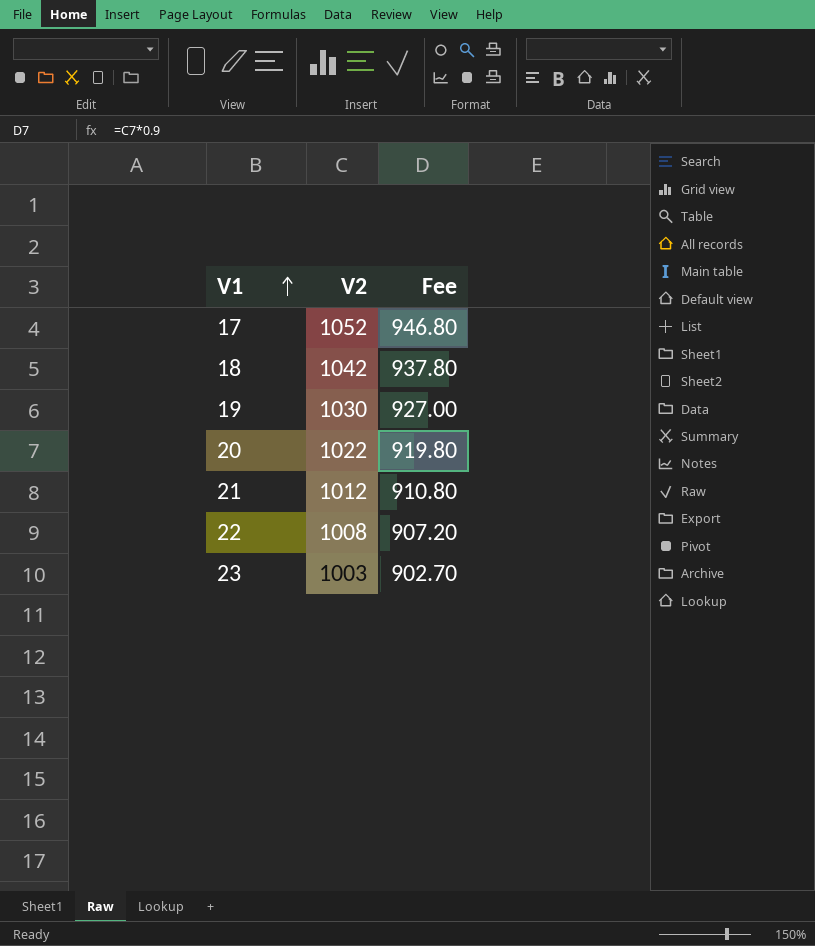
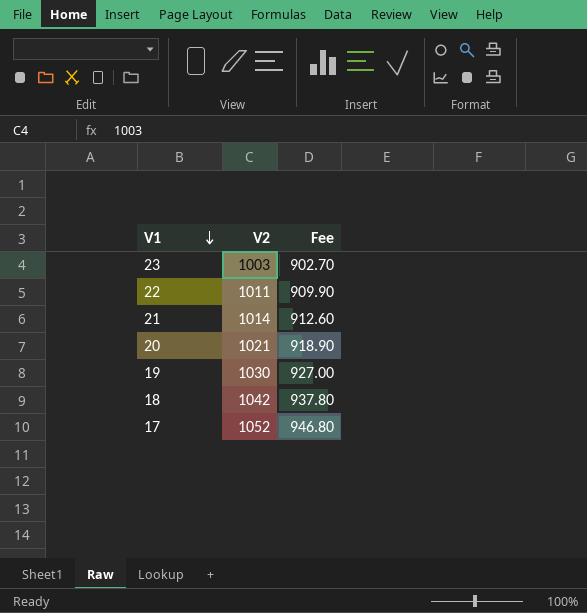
row order: V1 ascending -> V1 descending
22 | V2: 1008 -> 1011
22 | Fee: 907.20 -> 909.90
21 | V2: 1012 -> 1014
21 | Fee: 910.80 -> 912.60
20 | V2: 1022 -> 1021
20 | Fee: 919.80 -> 918.90

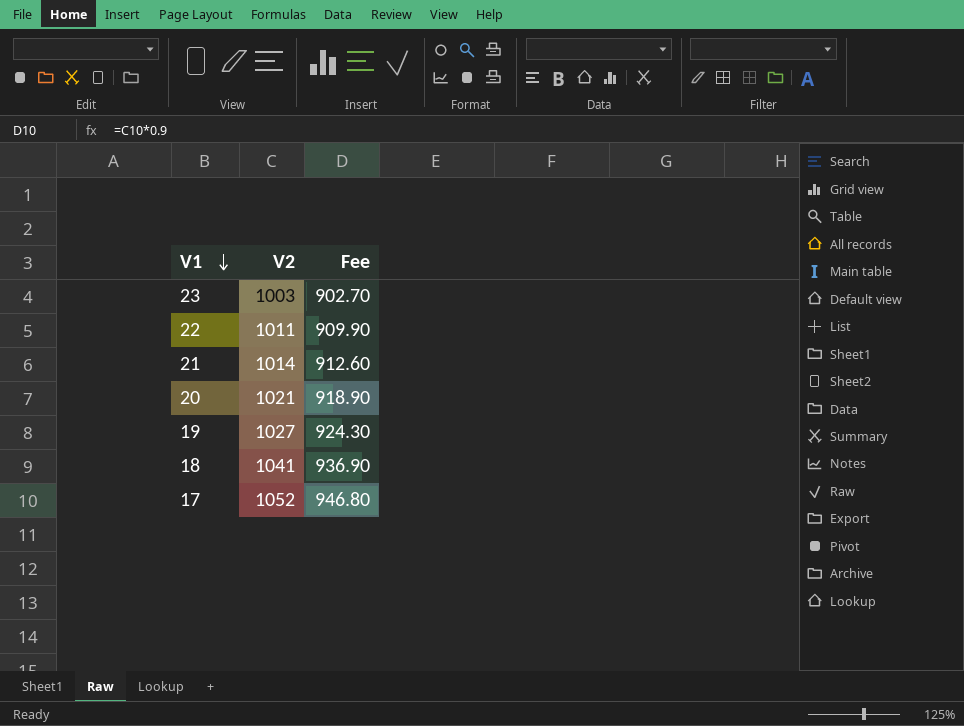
19 | V2: 1030 -> 1027
19 | Fee: 927.00 -> 924.30
18 | V2: 1042 -> 1041
18 | Fee: 937.80 -> 936.90

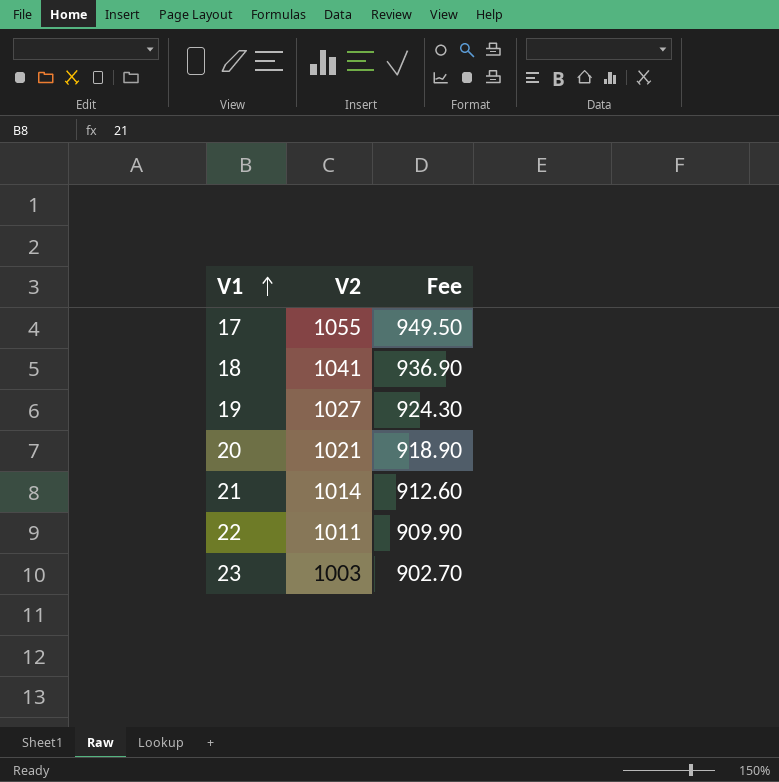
row order: V1 descending -> V1 ascending
17 | V2: 1052 -> 1055
17 | Fee: 946.80 -> 949.50

